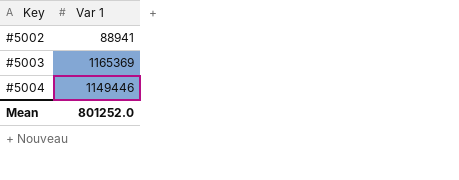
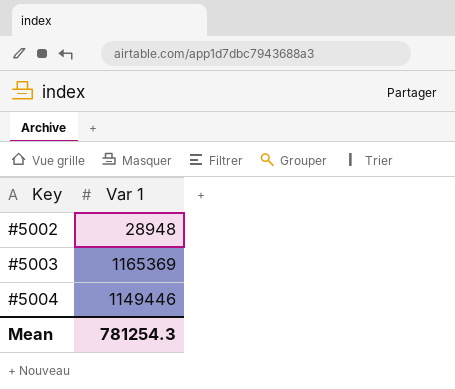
#5002 | Var 1: 88941 -> 28948
Mean | Var 1: 801252.0 -> 781254.3

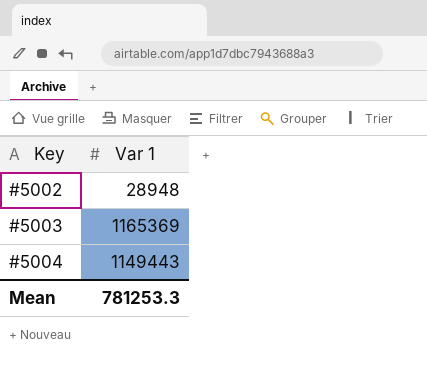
#5004 | Var 1: 1149446 -> 1149443
Mean | Var 1: 781254.3 -> 781253.3

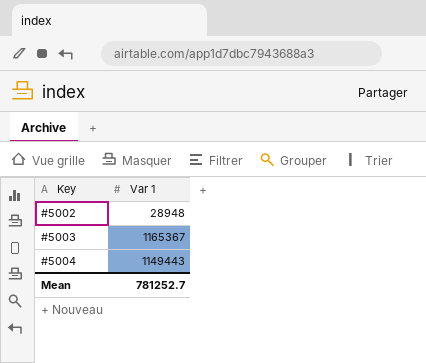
#5003 | Var 1: 1165369 -> 1165367
Mean | Var 1: 781253.3 -> 781252.7

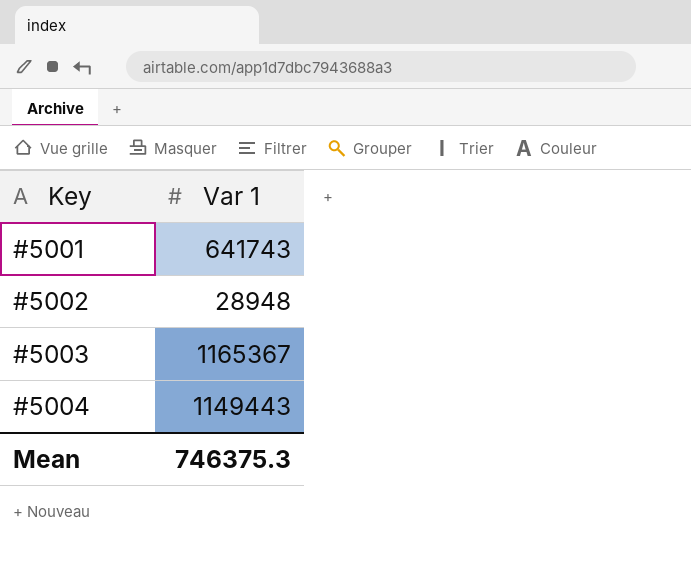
row #5001: none -> 641743
Mean | Var 1: 781252.7 -> 746375.3

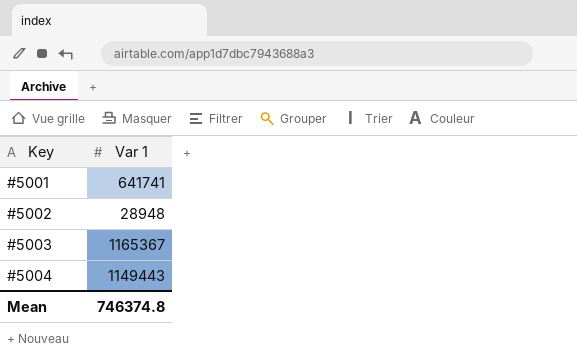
#5001 | Var 1: 641743 -> 641741
Mean | Var 1: 746375.3 -> 746374.8

